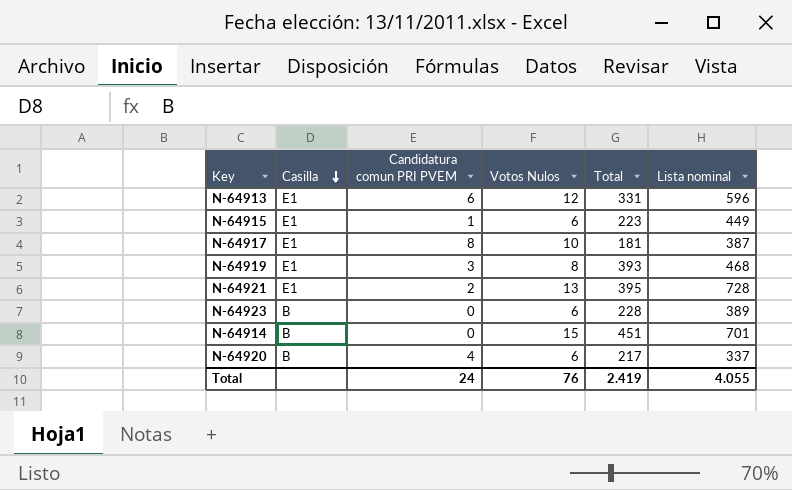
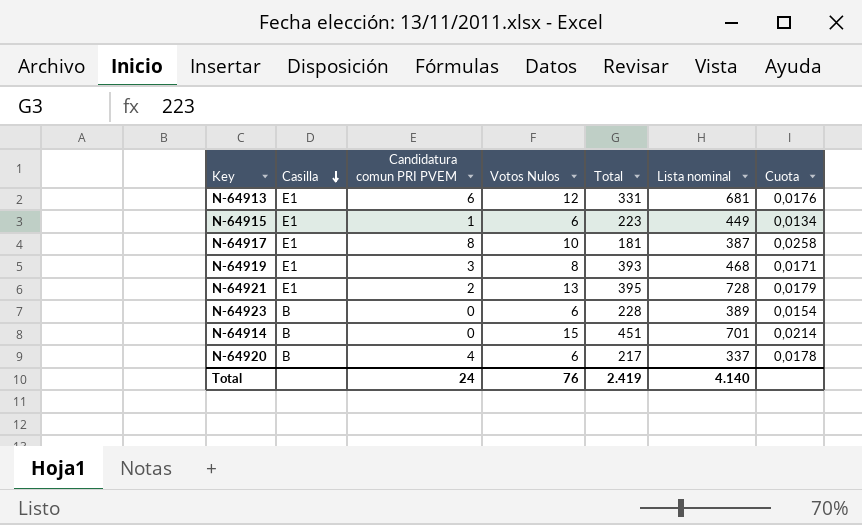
column Cuota | formula: none -> [Votos Nulos] / [Lista nominal]
N-64913 | Lista nominal: 596 -> 681
Total | Lista nominal: 4.055 -> 4.140

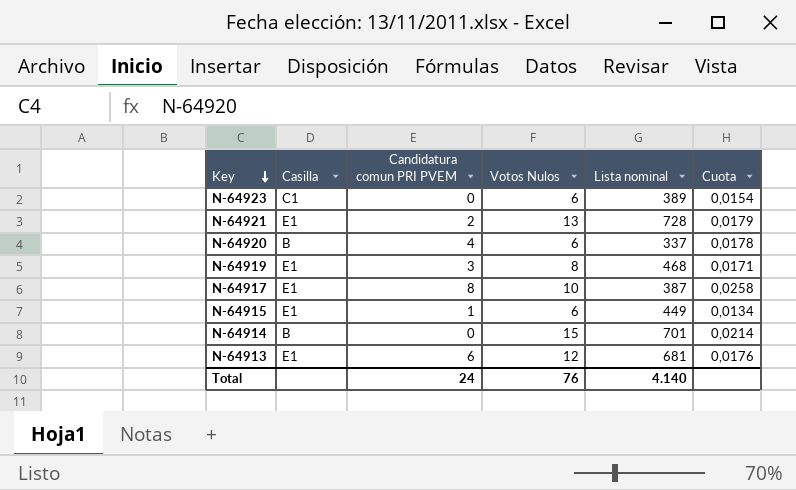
row order: Casilla descending -> Key descending
column Total | position: 5 -> none
N-64923 | Casilla: B -> C1

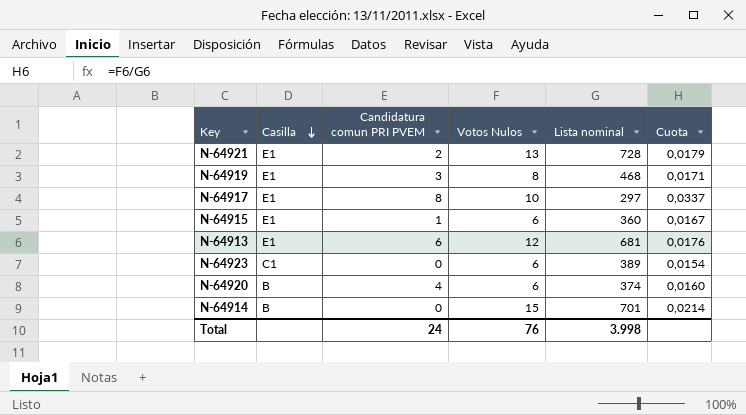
row order: Key descending -> Casilla descending
N-64917 | Lista nominal: 387 -> 297
N-64917 | Cuota: 0,0258 -> 0,0337
N-64915 | Lista nominal: 449 -> 360
N-64915 | Cuota: 0,0134 -> 0,0167
N-64920 | Lista nominal: 337 -> 374
N-64920 | Cuota: 0,0178 -> 0,0160
Total | Lista nominal: 4.140 -> 3.998

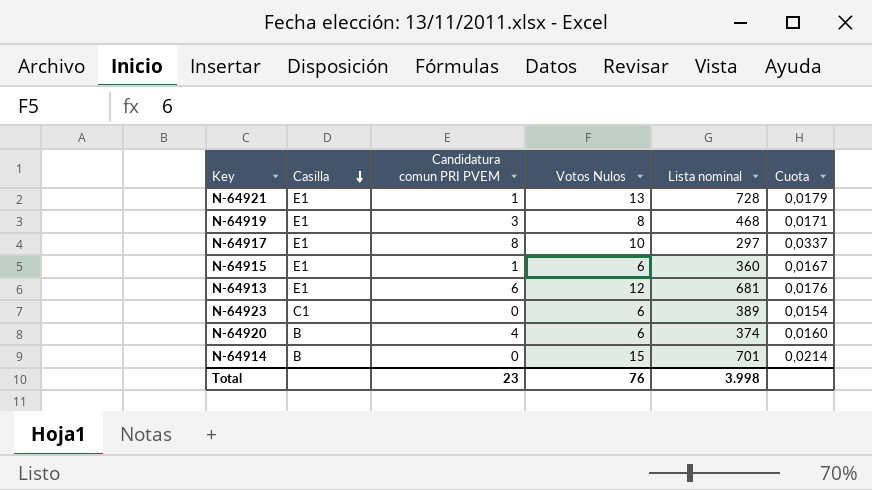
N-64921 | Candidatura comun PRI PVEM: 2 -> 1
Total | Candidatura comun PRI PVEM: 24 -> 23

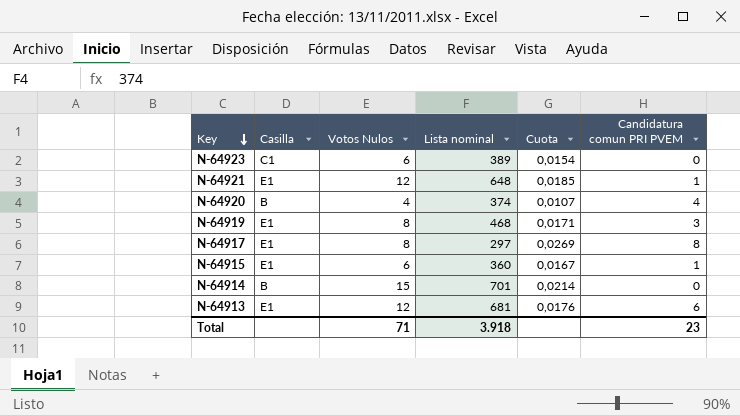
row order: Casilla descending -> Key descending
column Candidatura comun PRI PVEM | position: 3 -> 6
N-64921 | Votos Nulos: 13 -> 12
N-64921 | Lista nominal: 728 -> 648
N-64921 | Cuota: 0,0179 -> 0,0185
N-64920 | Votos Nulos: 6 -> 4
N-64920 | Cuota: 0,0160 -> 0,0107
N-64917 | Votos Nulos: 10 -> 8
N-64917 | Cuota: 0,0337 -> 0,0269
Total | Votos Nulos: 76 -> 71
Total | Lista nominal: 3.998 -> 3.918

